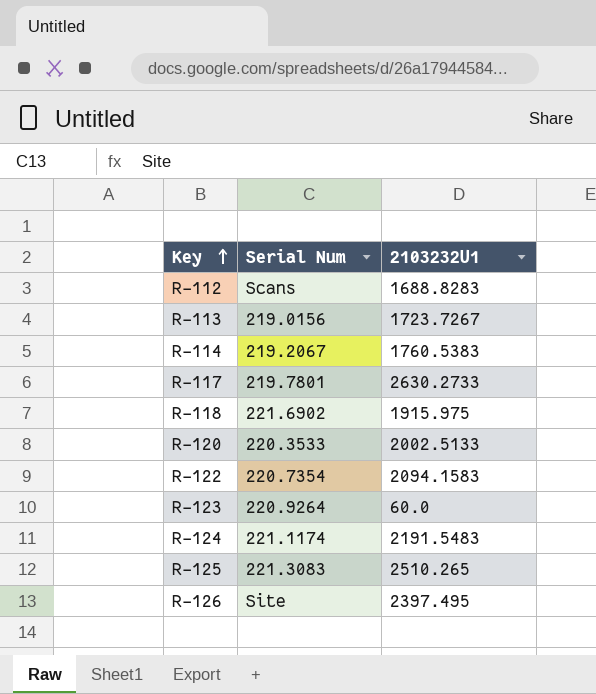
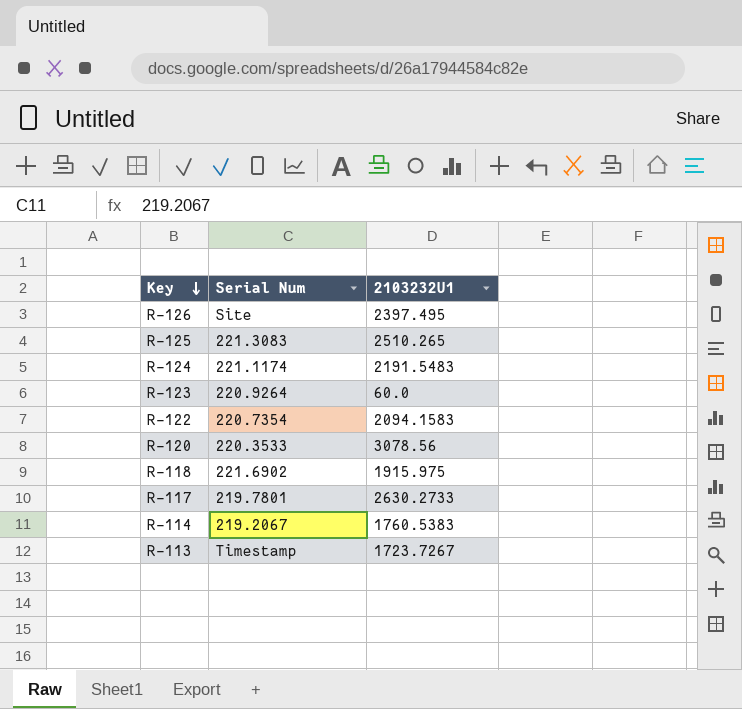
row order: Key ascending -> Key descending
row R-112: Scans | 1688.8283 -> none
R-120 | 2103232U1: 2002.5133 -> 3078.56
R-113 | Serial Num: 219.0156 -> Timestamp

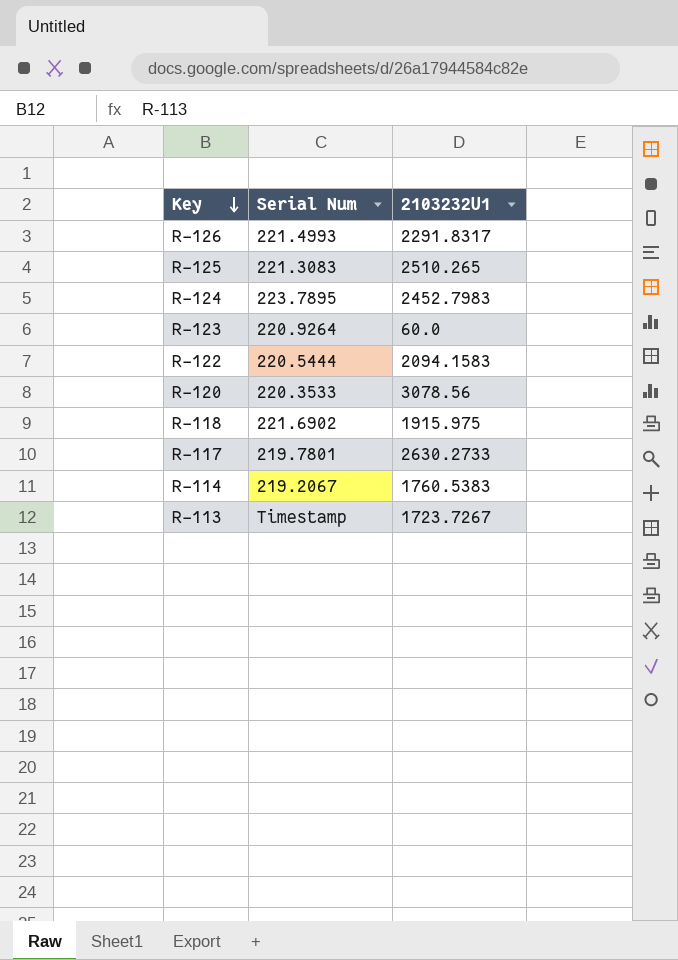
R-126 | Serial Num: Site -> 221.4993
R-126 | 2103232U1: 2397.495 -> 2291.8317
R-124 | Serial Num: 221.1174 -> 223.7895
R-124 | 2103232U1: 2191.5483 -> 2452.7983
R-122 | Serial Num: 220.7354 -> 220.5444

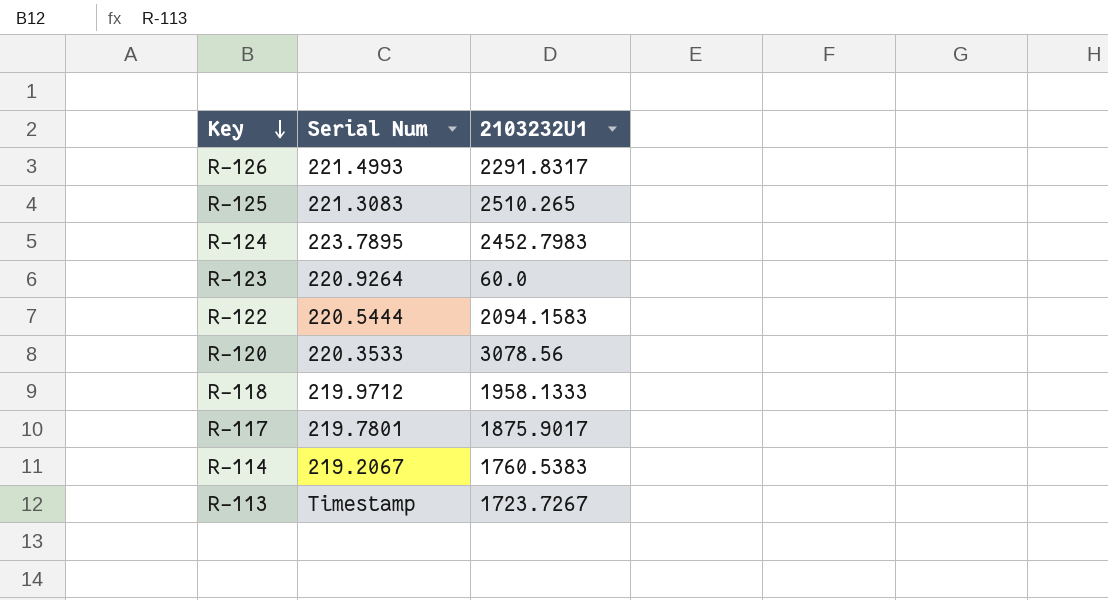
R-118 | Serial Num: 221.6902 -> 219.9712
R-118 | 2103232U1: 1915.975 -> 1958.1333
R-117 | 2103232U1: 2630.2733 -> 1875.9017

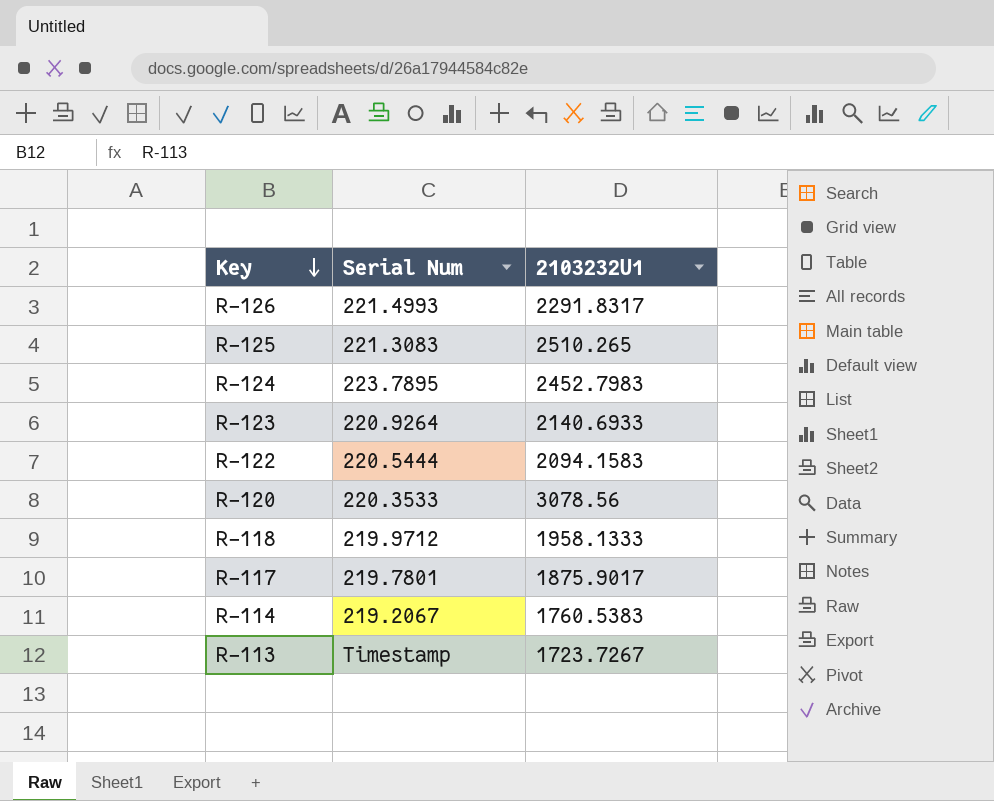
R-123 | 2103232U1: 60.0 -> 2140.6933

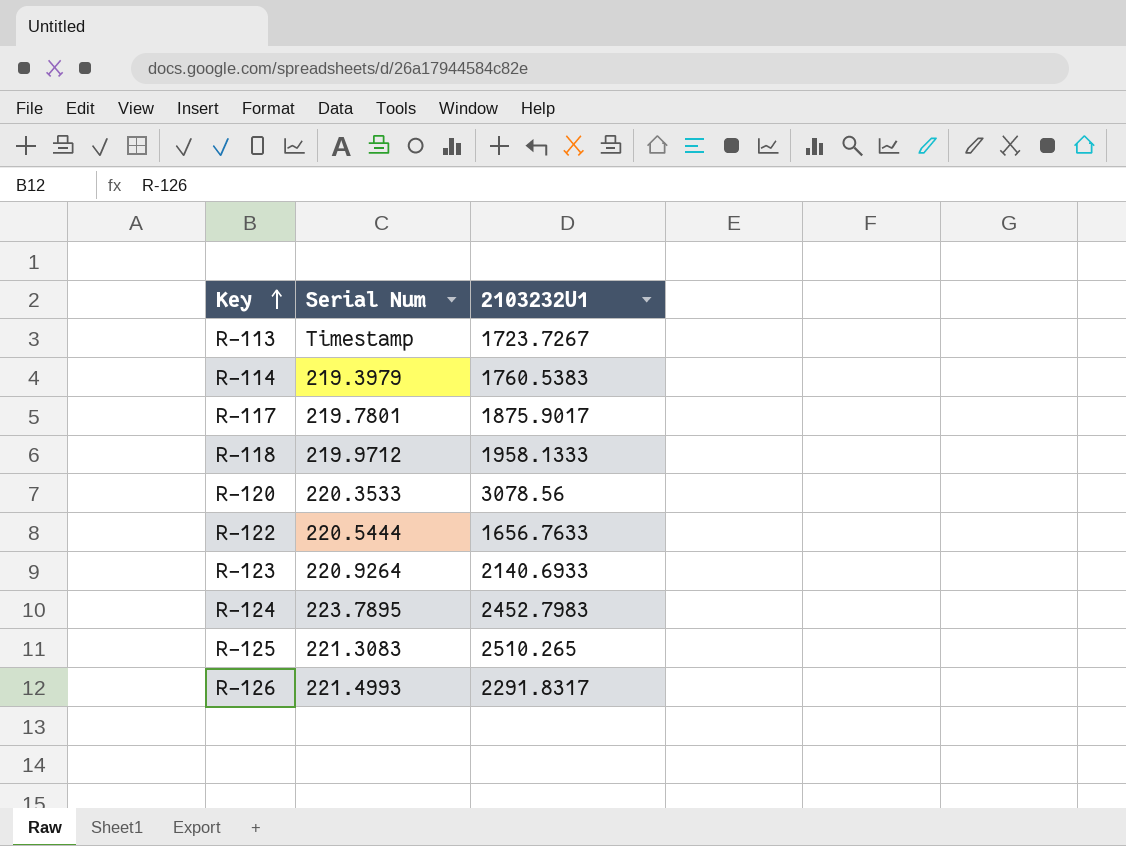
row order: Key descending -> Key ascending
R-114 | Serial Num: 219.2067 -> 219.3979
R-122 | 2103232U1: 2094.1583 -> 1656.7633

